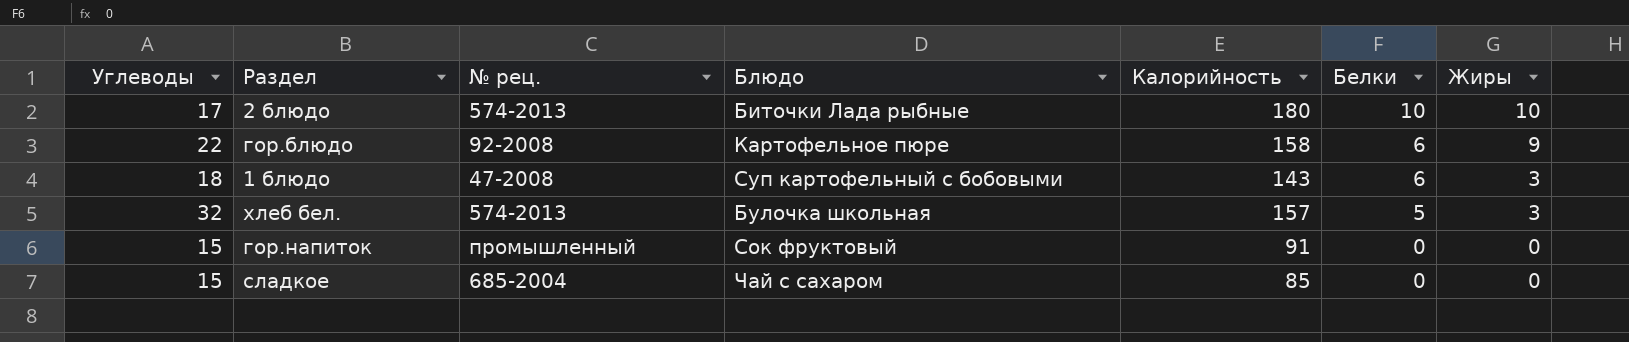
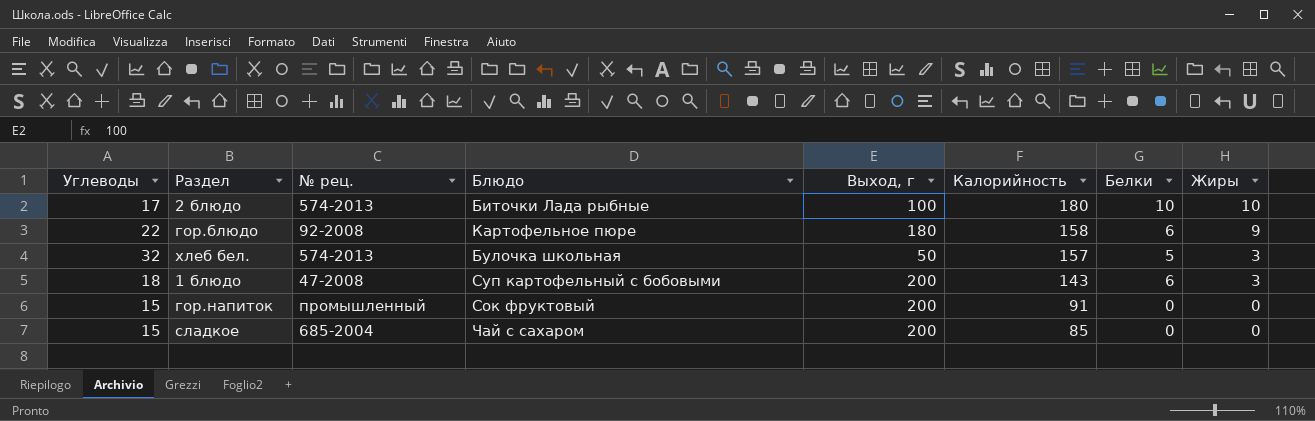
row order: Белки descending -> Калорийность descending
column Выход, г | position: none -> 5

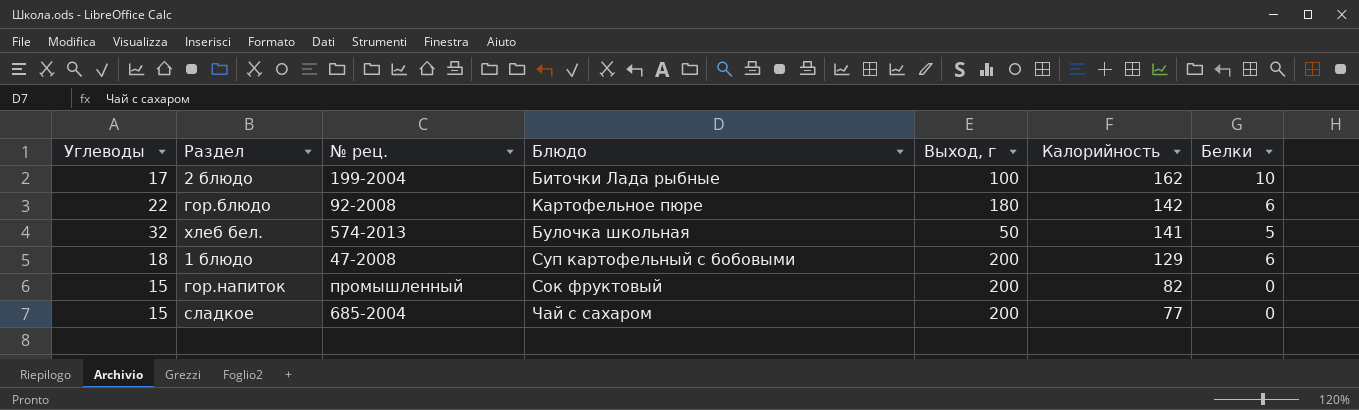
column Жиры | position: 8 -> none
2 блюдо | № рец.: 574-2013 -> 199-2004
2 блюдо | Калорийность: 180 -> 162
гор.блюдо | Калорийность: 158 -> 142
хлеб бел. | Калорийность: 157 -> 141
1 блюдо | Калорийность: 143 -> 129
гор.напиток | Калорийность: 91 -> 82
сладкое | Калорийность: 85 -> 77

